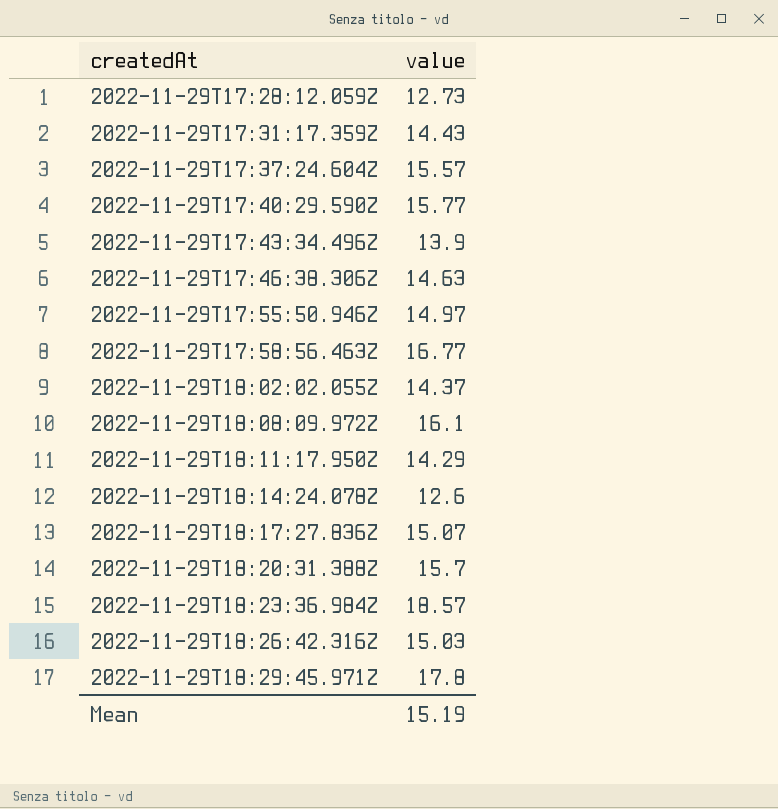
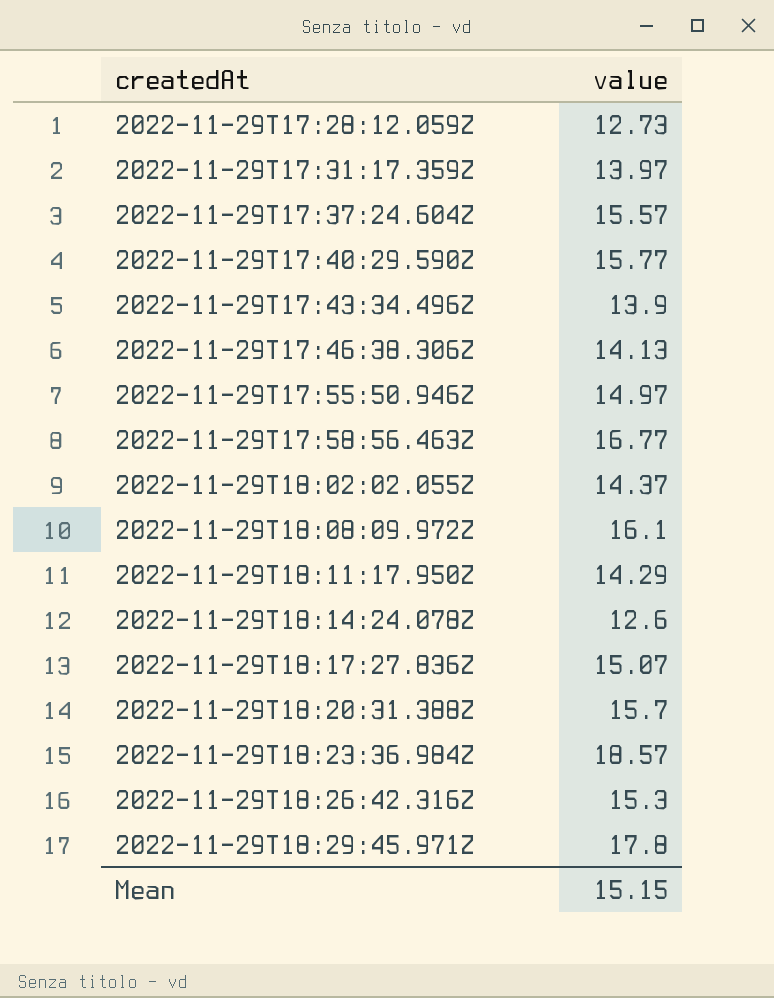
2022-11-29T17:31:17.359Z | value: 14.43 -> 13.97
2022-11-29T17:46:38.306Z | value: 14.63 -> 14.13
2022-11-29T18:26:42.316Z | value: 15.03 -> 15.3
Mean | value: 15.19 -> 15.15

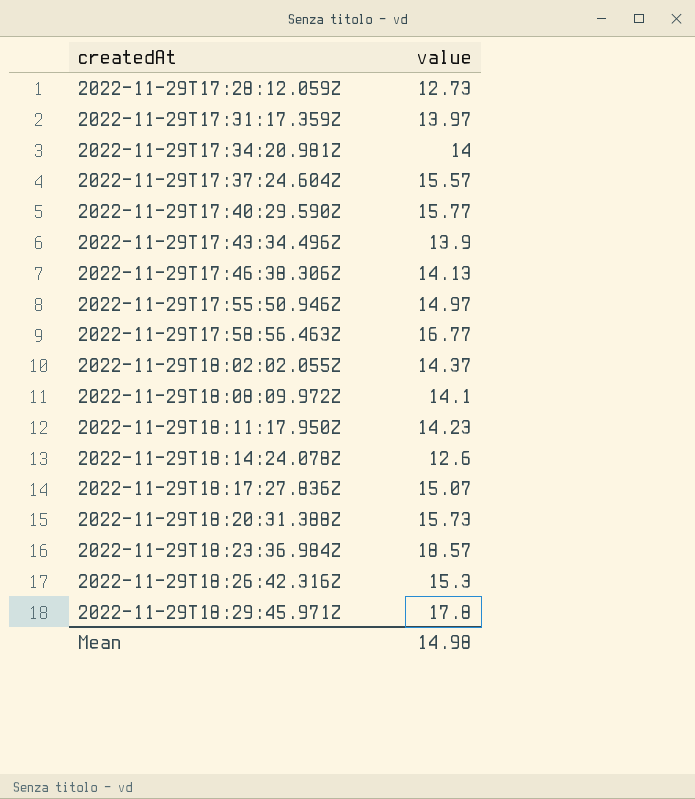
row 2022-11-29T17:34:20.981Z: none -> 14
2022-11-29T18:08:09.972Z | value: 16.1 -> 14.1
2022-11-29T18:11:17.950Z | value: 14.29 -> 14.23
2022-11-29T18:20:31.388Z | value: 15.7 -> 15.73
Mean | value: 15.15 -> 14.98

